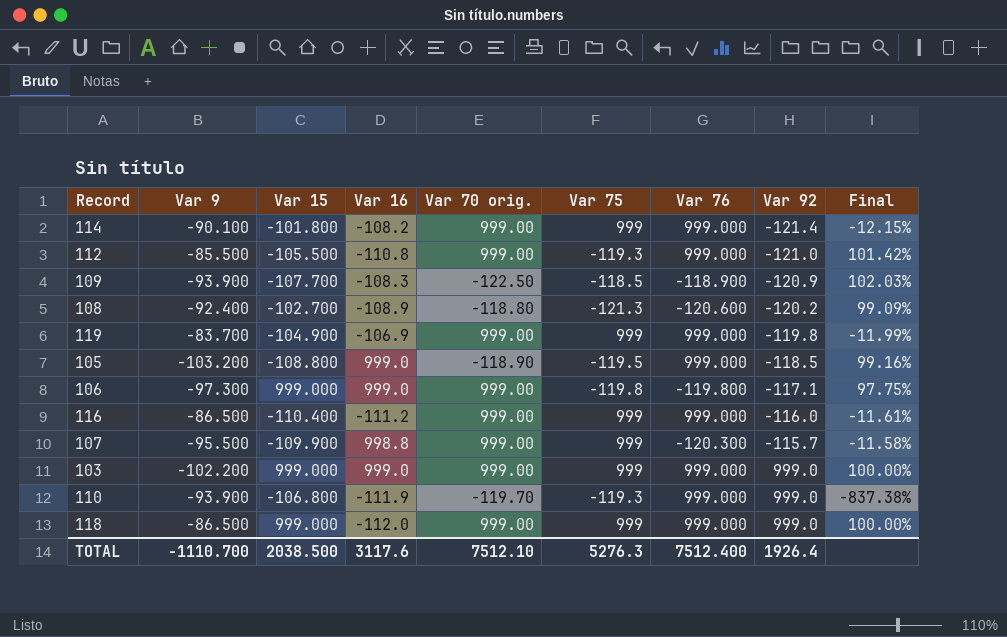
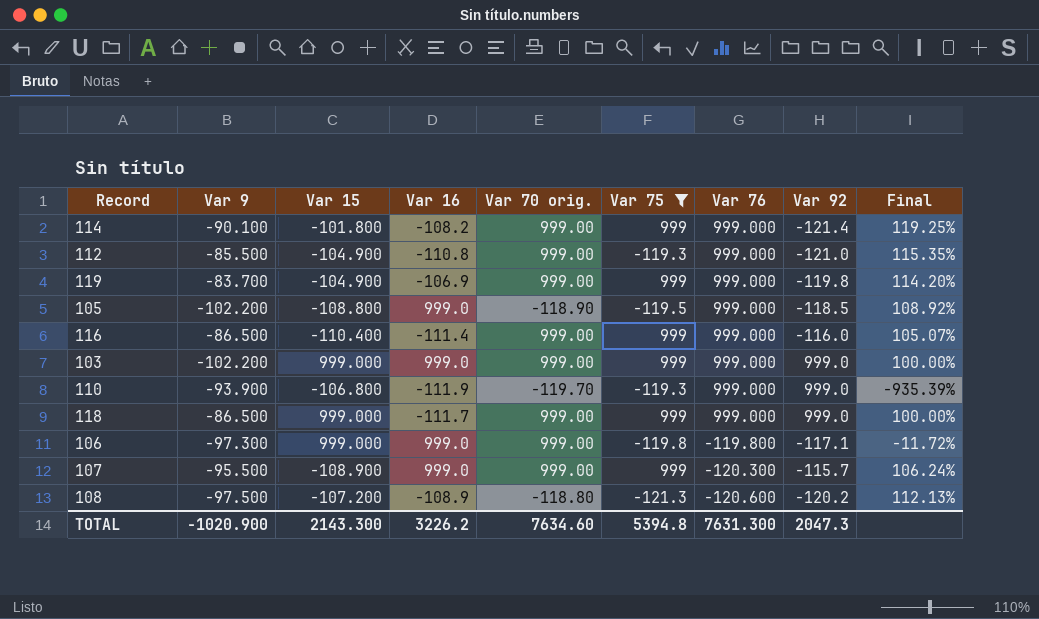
filter: none -> Var 75 != -118.5
row order: Var 92 ascending -> Var 76 descending
column Final | formula: [Var 92] / [Var 75] -> [Var 92] / [Var 15]
112 | Var 15: -105.500 -> -104.900
105 | Var 9: -103.200 -> -102.200
116 | Var 16: -111.2 -> -111.4
118 | Var 16: -112.0 -> -111.7
107 | Var 15: -109.900 -> -108.900
107 | Var 16: 998.8 -> 999.0
108 | Var 9: -92.400 -> -97.500
108 | Var 15: -102.700 -> -107.200
TOTAL | Var 9: -1110.700 -> -1020.900
TOTAL | Var 15: 2038.500 -> 2143.300
TOTAL | Var 16: 3117.6 -> 3226.2
TOTAL | Var 70 orig.: 7512.10 -> 7634.60
TOTAL | Var 75: 5276.3 -> 5394.8
TOTAL | Var 76: 7512.400 -> 7631.300
TOTAL | Var 92: 1926.4 -> 2047.3

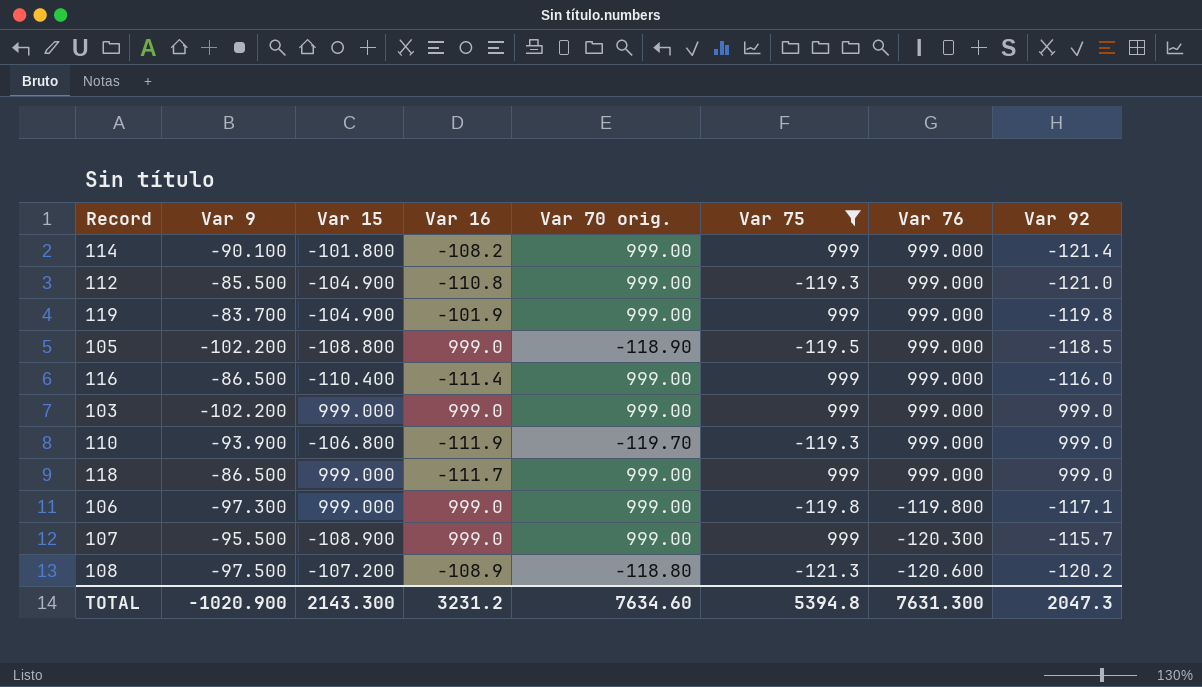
column Final | formula: [Var 92] / [Var 15] -> none
119 | Var 16: -106.9 -> -101.9
TOTAL | Var 16: 3226.2 -> 3231.2

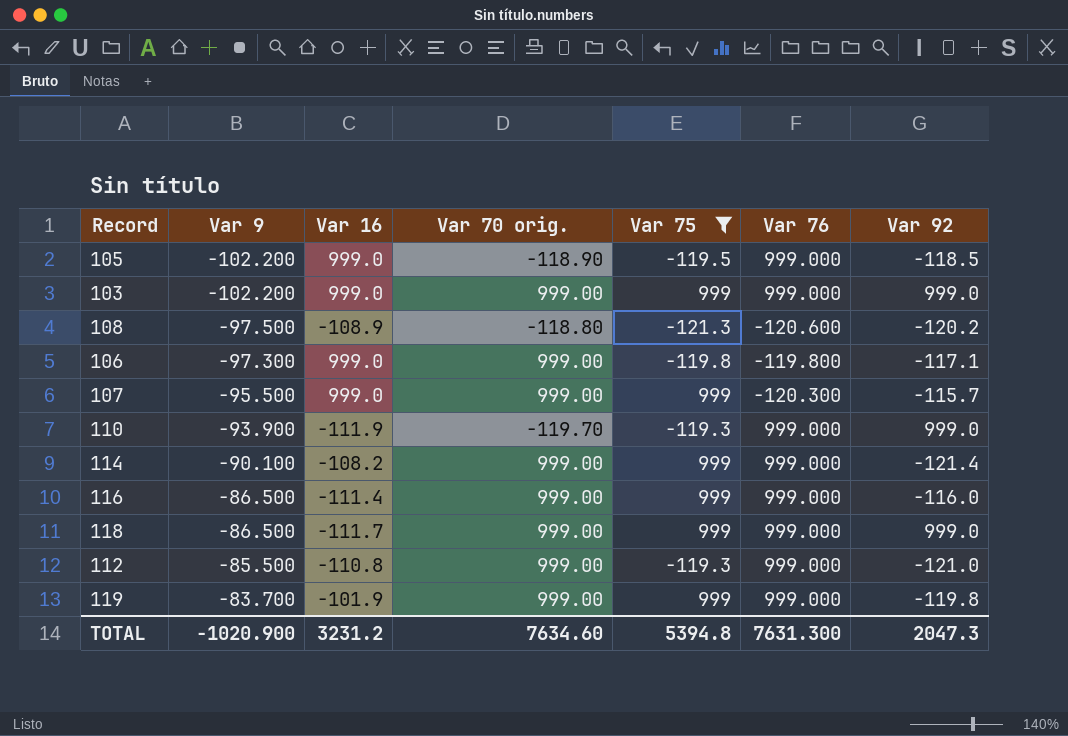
row order: Var 76 descending -> Var 9 ascending
column Var 15 | position: 3 -> none

